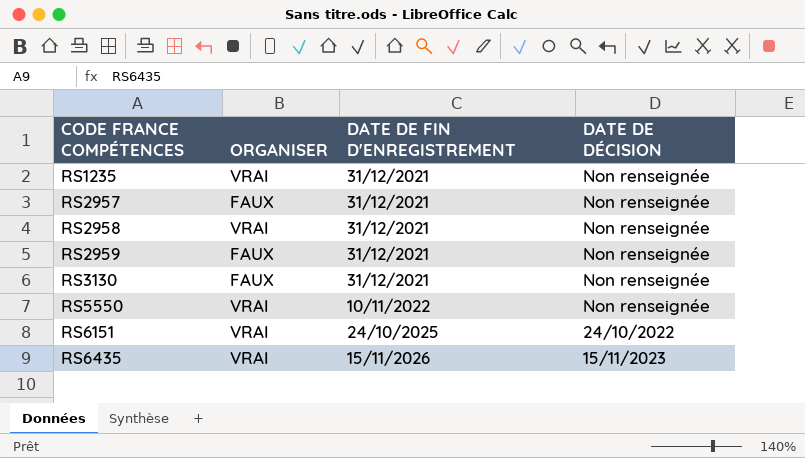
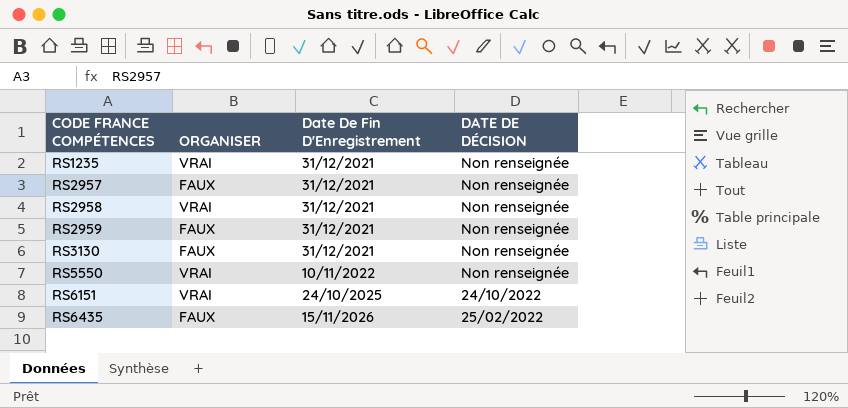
column name: DATE DE FIN D'ENREGISTREMENT -> Date De Fin D'Enregistrement
RS6435 | ORGANISER: VRAI -> FAUX
RS6435 | DATE DE DÉCISION: 15/11/2023 -> 25/02/2022

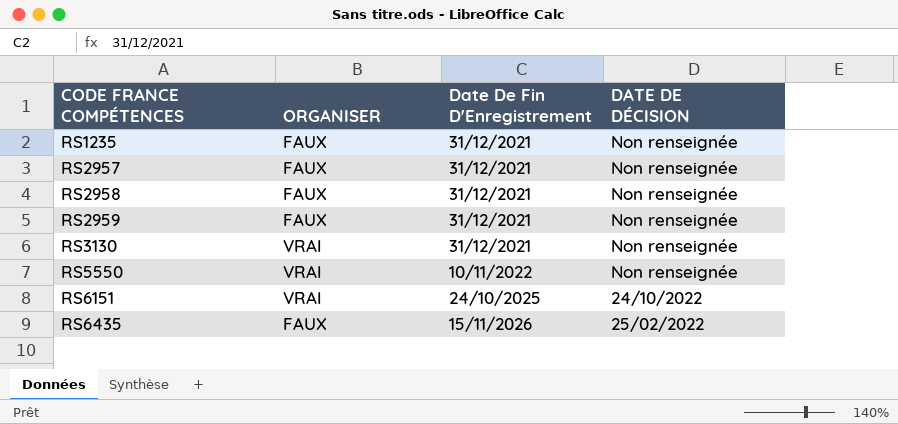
RS1235 | ORGANISER: VRAI -> FAUX
RS2958 | ORGANISER: VRAI -> FAUX
RS3130 | ORGANISER: FAUX -> VRAI

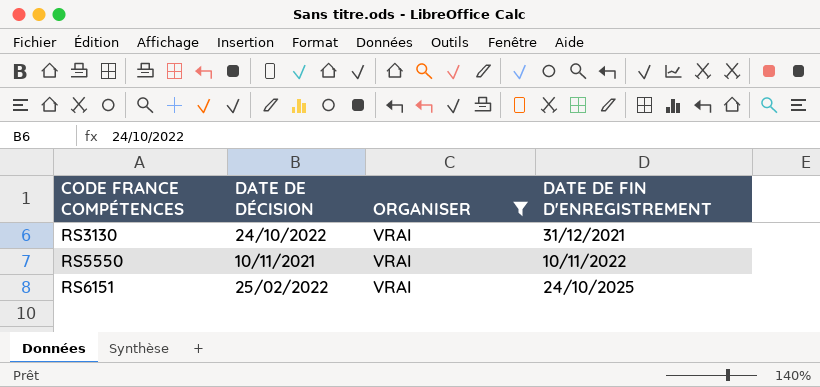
filter: none -> ORGANISER = VRAI
column DATE DE DÉCISION | position: 4 -> 2
column name: Date De Fin D'Enregistrement -> DATE DE FIN D'ENREGISTREMENT
RS3130 | DATE DE DÉCISION: Non renseignée -> 24/10/2022
RS5550 | DATE DE DÉCISION: Non renseignée -> 10/11/2021
RS6151 | DATE DE DÉCISION: 24/10/2022 -> 25/02/2022

